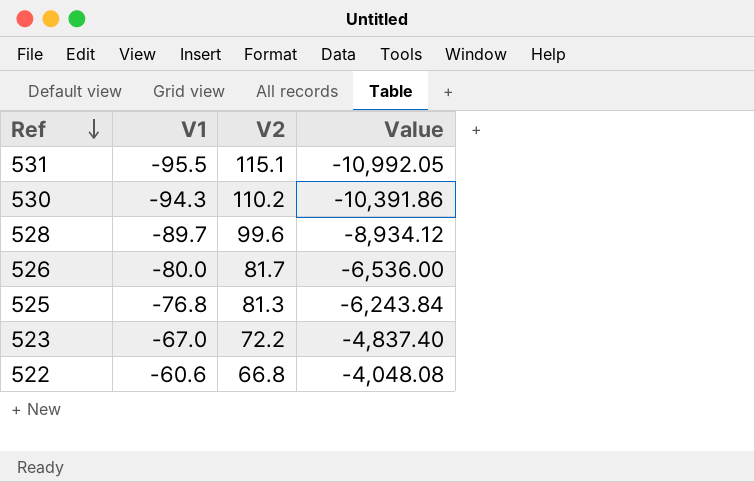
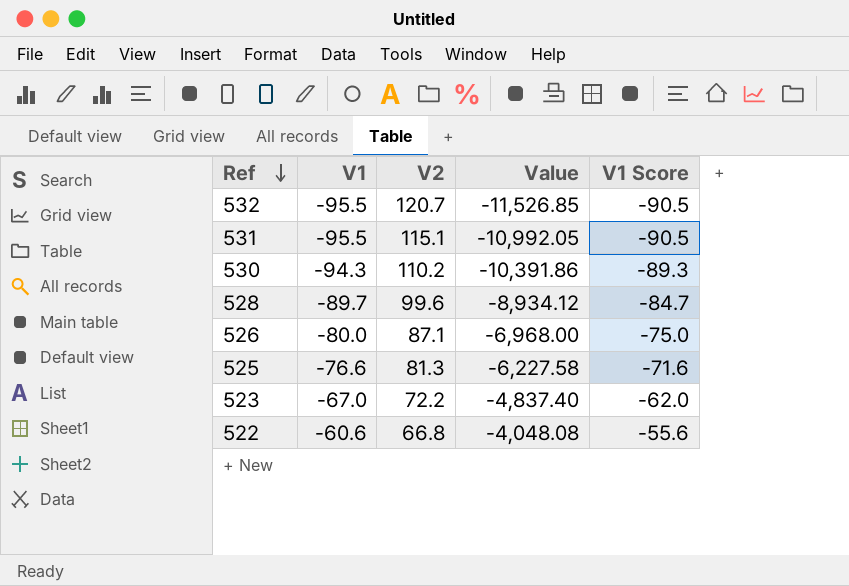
column V1 Score | formula: none -> [V1] + 5
row 532: none -> -95.5 | 120.7 | -11,526.85 | -90.5
526 | V2: 81.7 -> 87.1
526 | Value: -6,536.00 -> -6,968.00
525 | V1: -76.8 -> -76.6
525 | Value: -6,243.84 -> -6,227.58

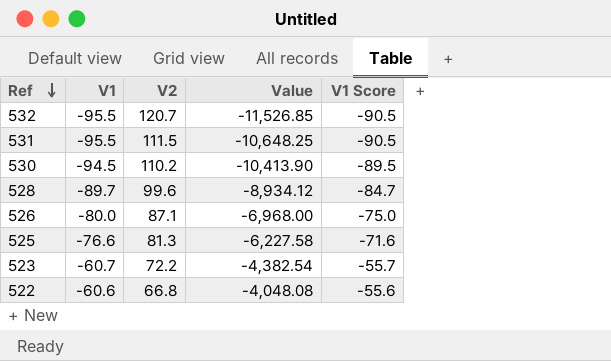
531 | V2: 115.1 -> 111.5
531 | Value: -10,992.05 -> -10,648.25
530 | V1: -94.3 -> -94.5
530 | Value: -10,391.86 -> -10,413.90
530 | V1 Score: -89.3 -> -89.5
523 | V1: -67.0 -> -60.7
523 | Value: -4,837.40 -> -4,382.54
523 | V1 Score: -62.0 -> -55.7

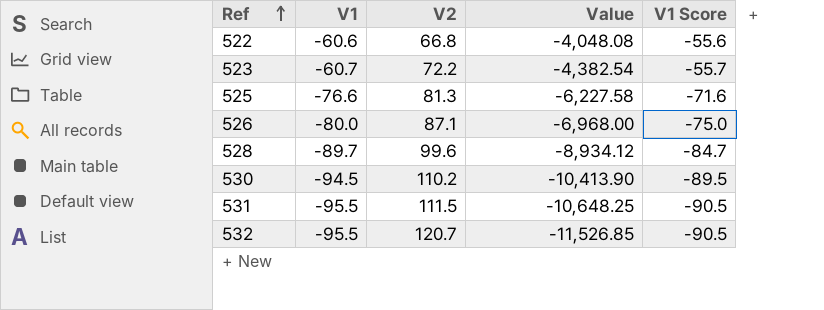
row order: Ref descending -> Ref ascending

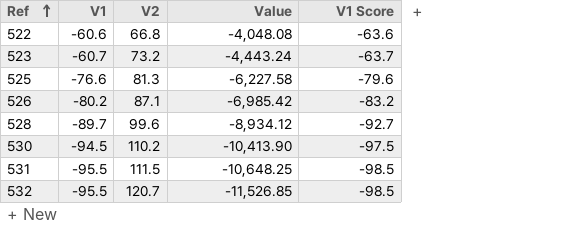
column V1 Score | formula: [V1] + 5 -> [V1] - 3
523 | V2: 72.2 -> 73.2
523 | Value: -4,382.54 -> -4,443.24
526 | V1: -80.0 -> -80.2
526 | Value: -6,968.00 -> -6,985.42

